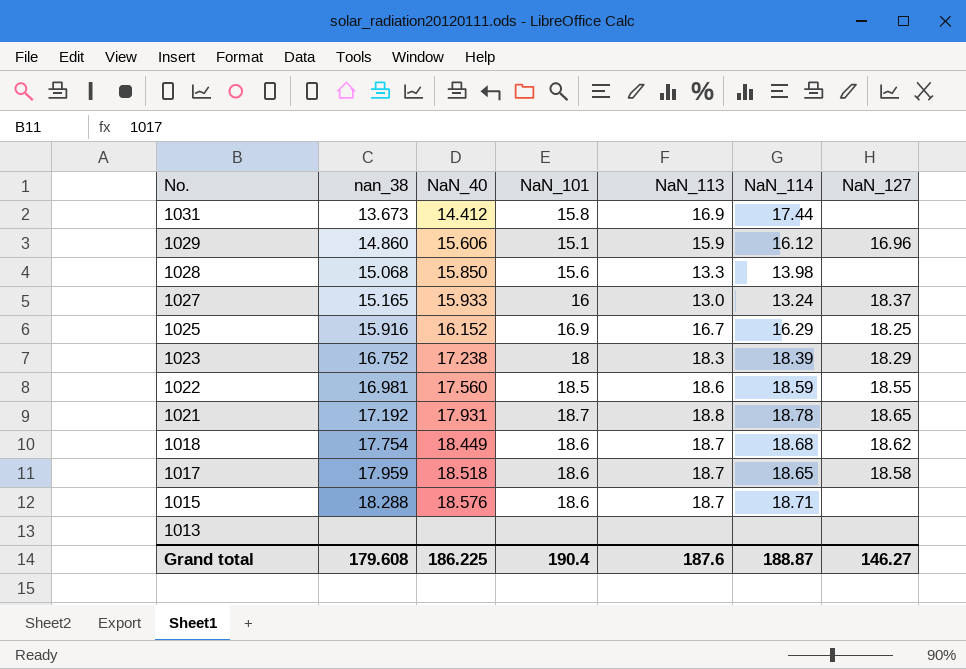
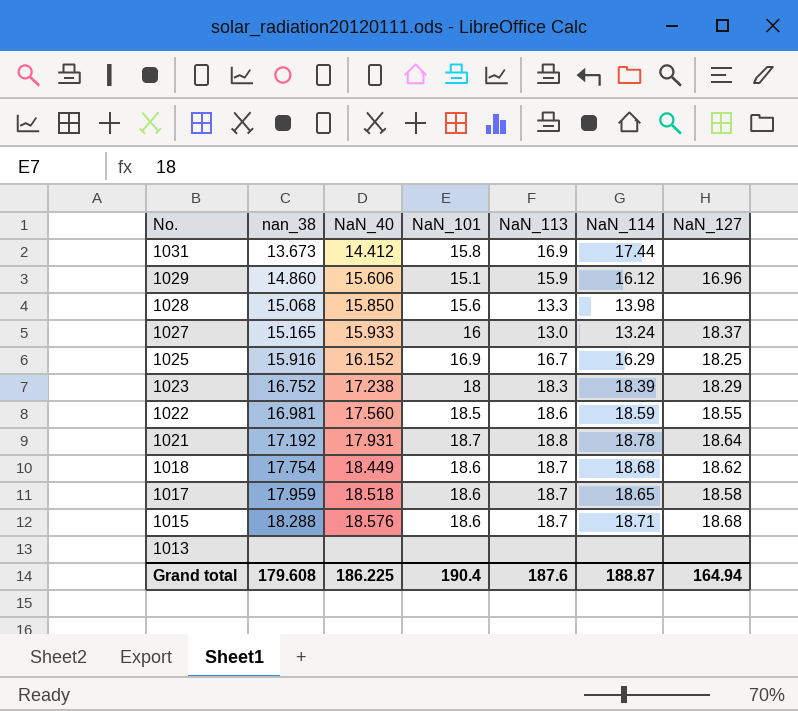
1021 | NaN_127: 18.65 -> 18.64
1015 | NaN_127: none -> 18.68
Grand total | NaN_127: 146.27 -> 164.94

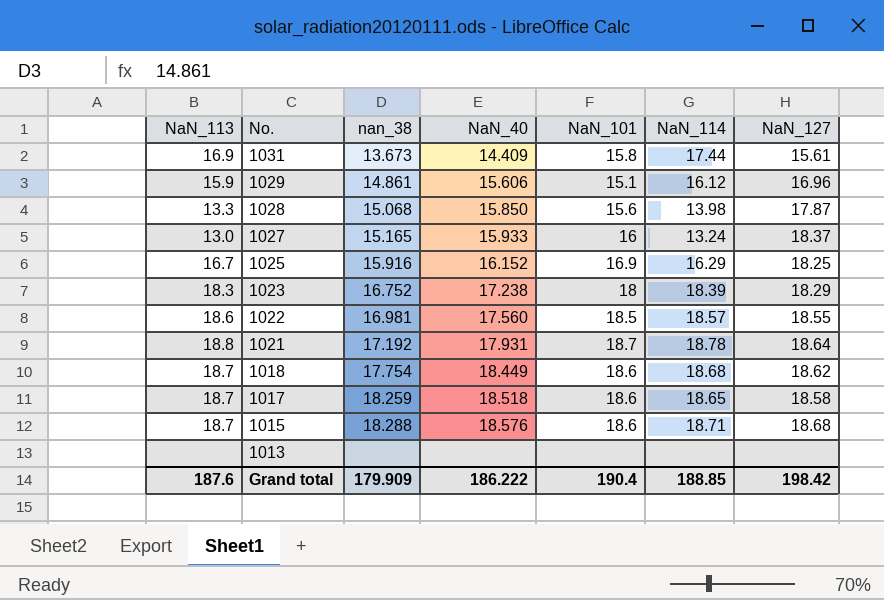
column NaN_113 | position: 5 -> 1
1031 | NaN_40: 14.412 -> 14.409
1031 | NaN_127: none -> 15.61
1029 | nan_38: 14.860 -> 14.861
1028 | NaN_127: none -> 17.87
1022 | NaN_114: 18.59 -> 18.57
1017 | nan_38: 17.959 -> 18.259
Grand total | nan_38: 179.608 -> 179.909
Grand total | NaN_40: 186.225 -> 186.222
Grand total | NaN_114: 188.87 -> 188.85
Grand total | NaN_127: 164.94 -> 198.42

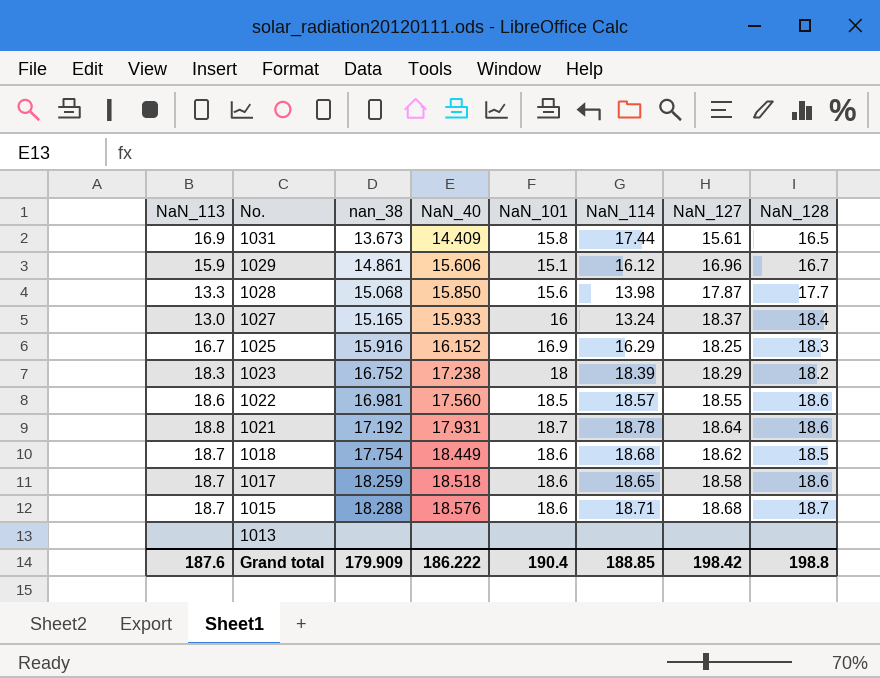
column NaN_128 | position: none -> 8

